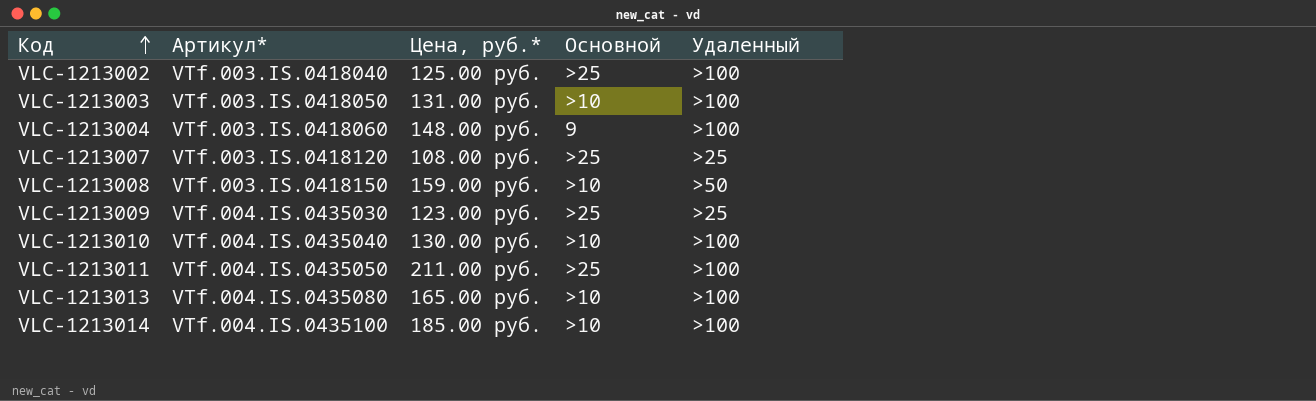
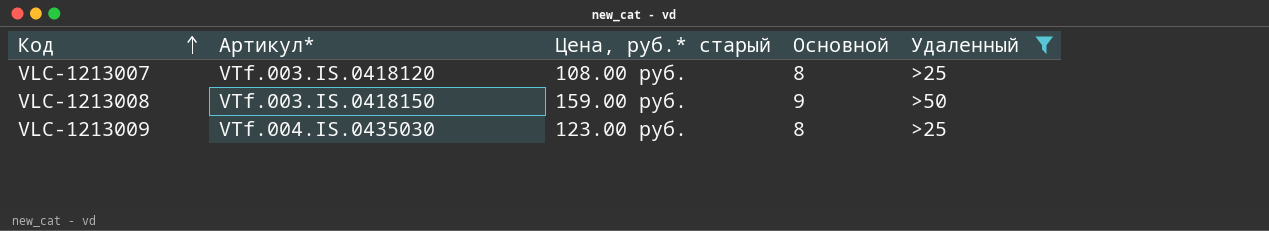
filter: none -> Удаленный != >100
column name: Цена, руб.* -> Цена, руб.* старый
VLC-1213007 | Основной: >25 -> 8
VLC-1213008 | Основной: >10 -> 9
VLC-1213009 | Основной: >25 -> 8

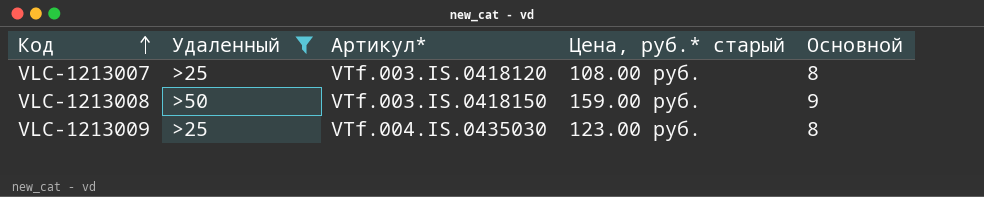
column Удаленный | position: 5 -> 2

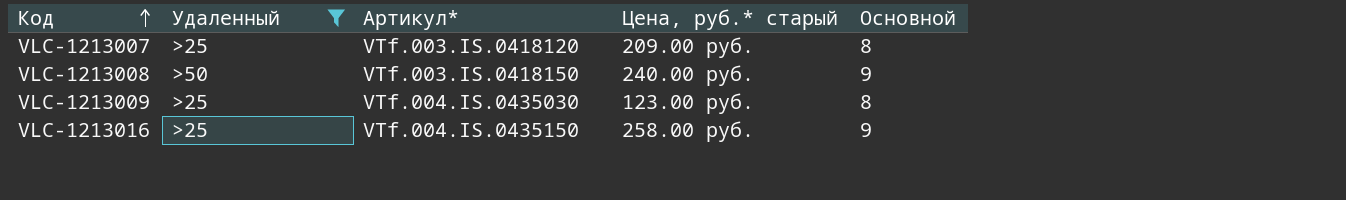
VLC-1213007 | Цена, руб.* старый: 108.00 руб. -> 209.00 руб.
VLC-1213008 | Цена, руб.* старый: 159.00 руб. -> 240.00 руб.
row VLC-1213016: none -> >25 | VTf.004.IS.0435150 | 258.00 руб. | 9

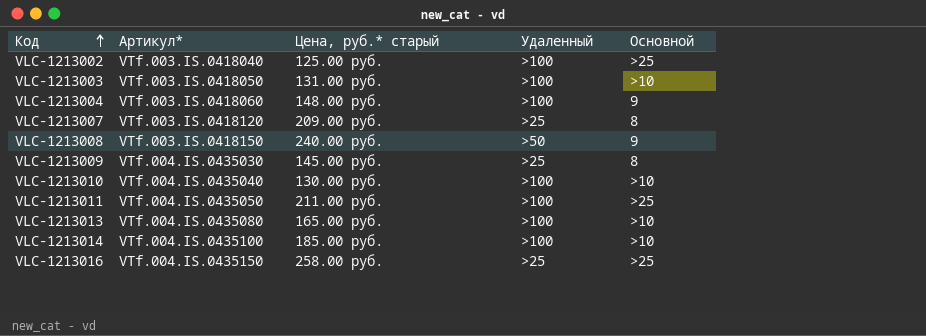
filter: Удаленный != >100 -> none
column Удаленный | position: 2 -> 4
VLC-1213009 | Цена, руб.* старый: 123.00 руб. -> 145.00 руб.
VLC-1213016 | Основной: 9 -> >25

